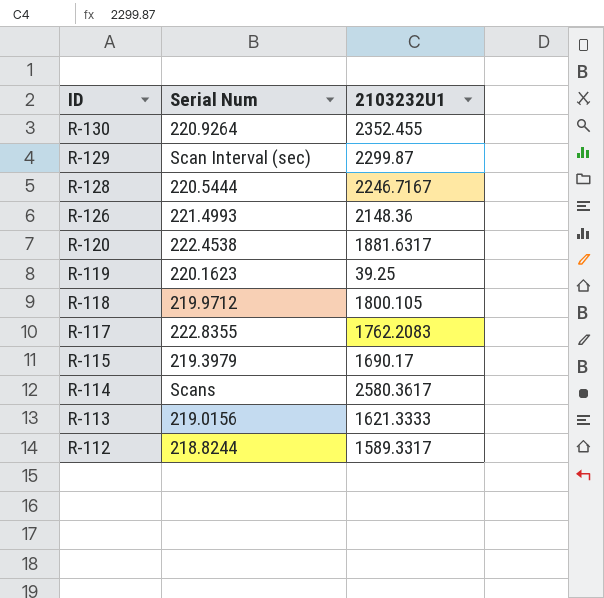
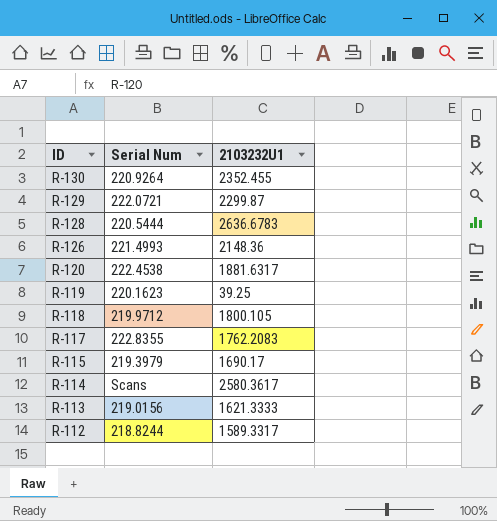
R-129 | Serial Num: Scan Interval (sec) -> 222.0721
R-128 | 2103232U1: 2246.7167 -> 2636.6783

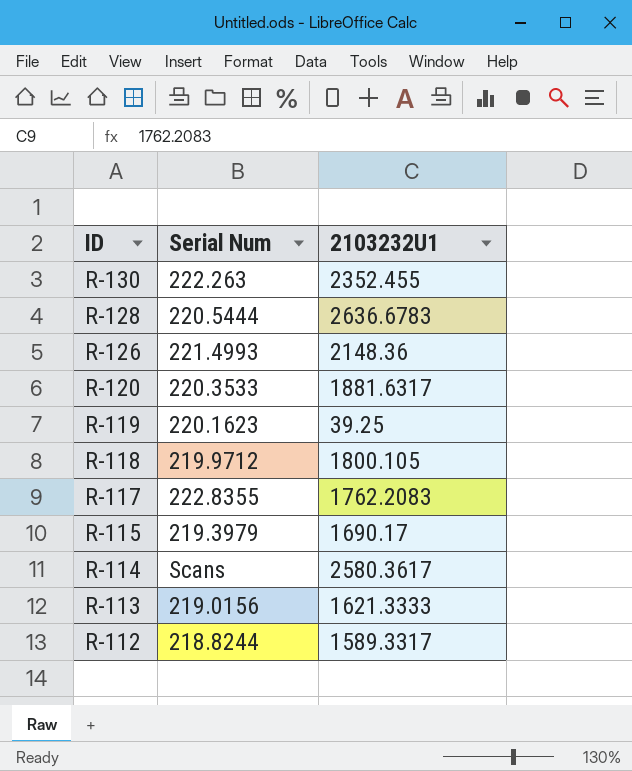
row R-129: 222.0721 | 2299.87 -> none
R-130 | Serial Num: 220.9264 -> 222.263
R-120 | Serial Num: 222.4538 -> 220.3533

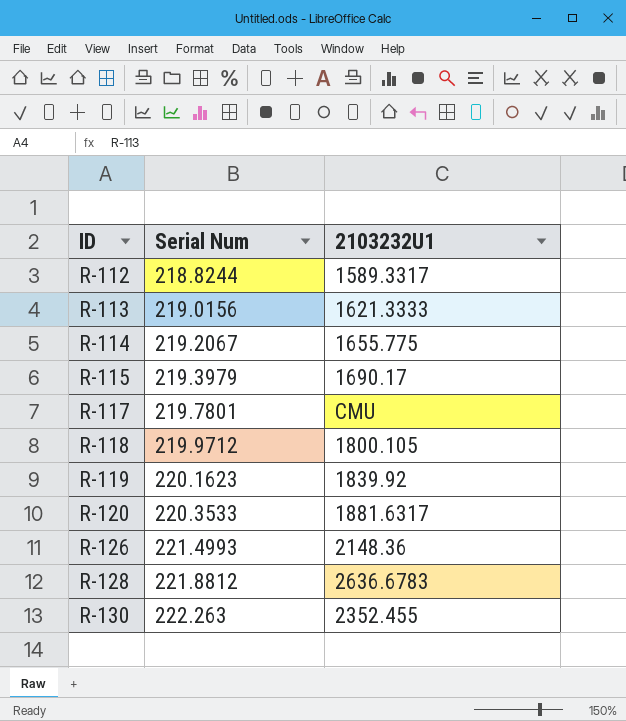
row order: ID descending -> ID ascending
R-114 | Serial Num: Scans -> 219.2067
R-114 | 2103232U1: 2580.3617 -> 1655.775
R-117 | Serial Num: 222.8355 -> 219.7801
R-117 | 2103232U1: 1762.2083 -> CMU
R-119 | 2103232U1: 39.25 -> 1839.92
R-128 | Serial Num: 220.5444 -> 221.8812

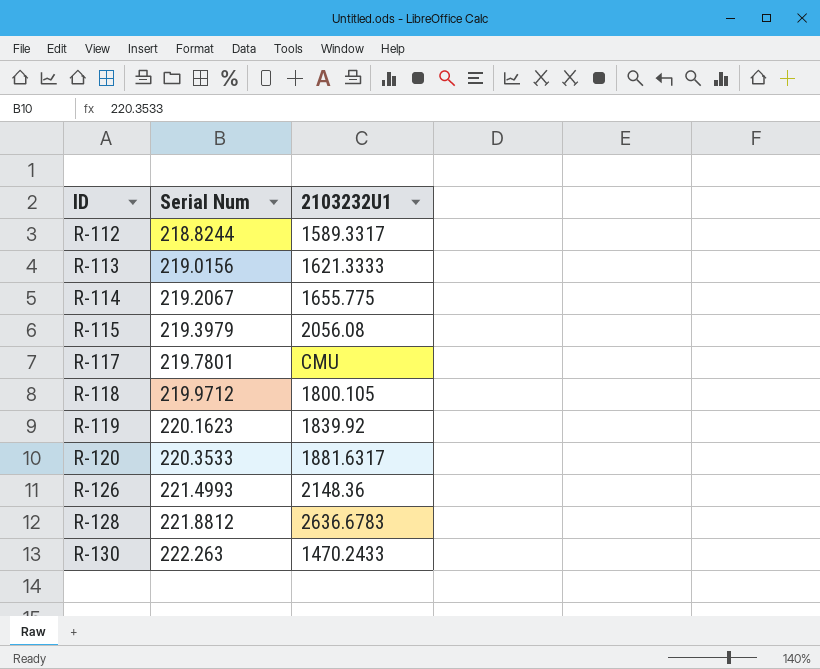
R-115 | 2103232U1: 1690.17 -> 2056.08
R-130 | 2103232U1: 2352.455 -> 1470.2433

